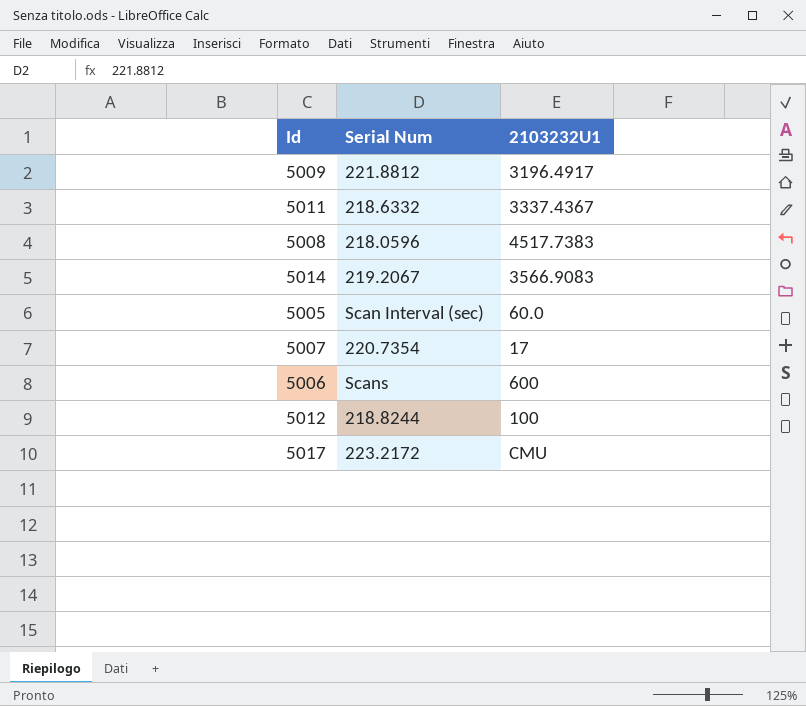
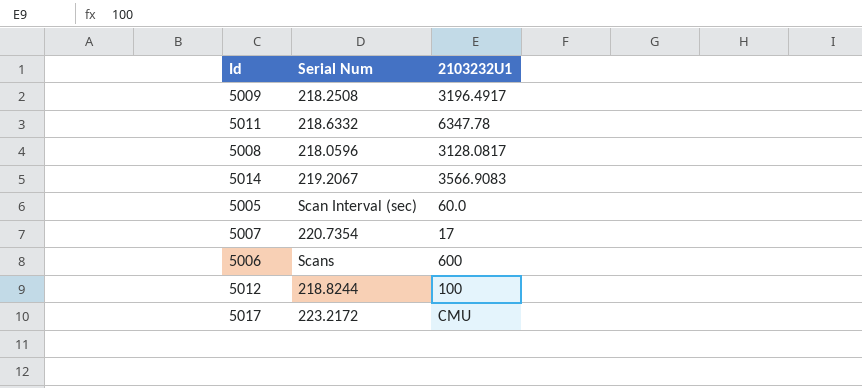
5009 | Serial Num: 221.8812 -> 218.2508
5011 | 2103232U1: 3337.4367 -> 6347.78
5008 | 2103232U1: 4517.7383 -> 3128.0817

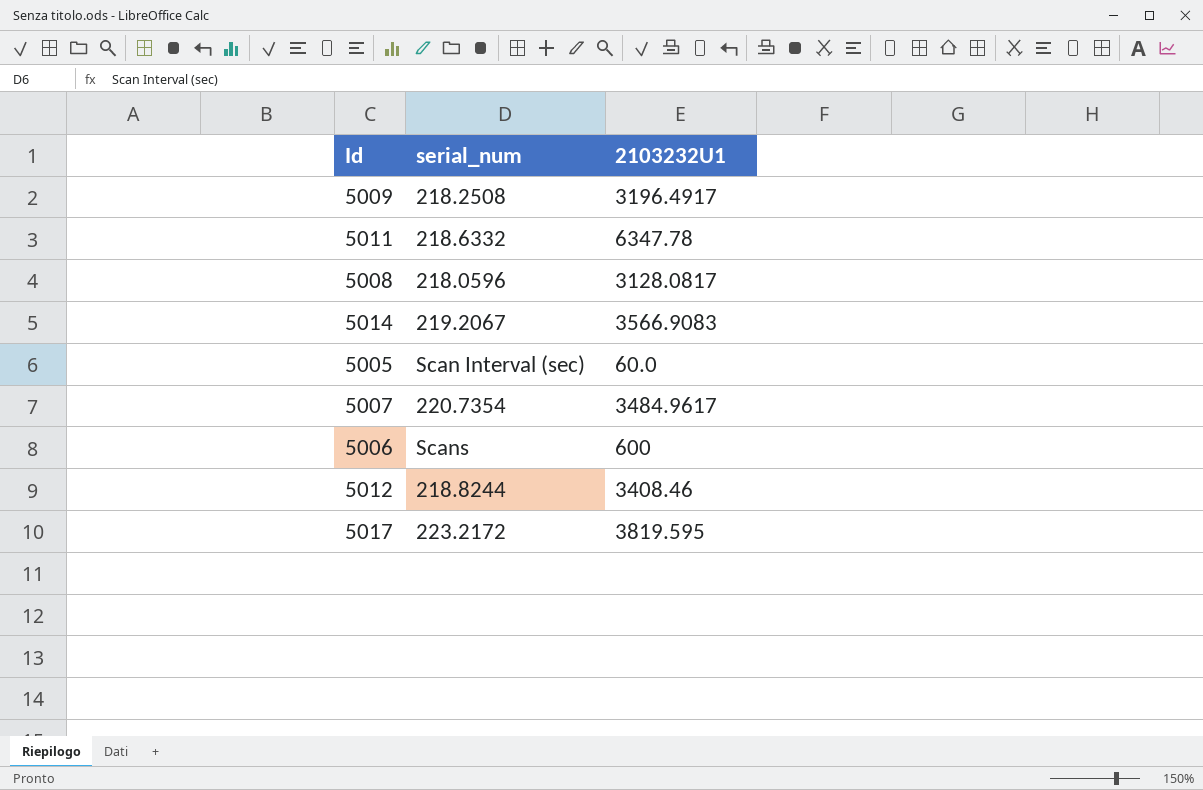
column name: Serial Num -> serial_num
5007 | 2103232U1: 17 -> 3484.9617
5012 | 2103232U1: 100 -> 3408.46
5017 | 2103232U1: CMU -> 3819.595

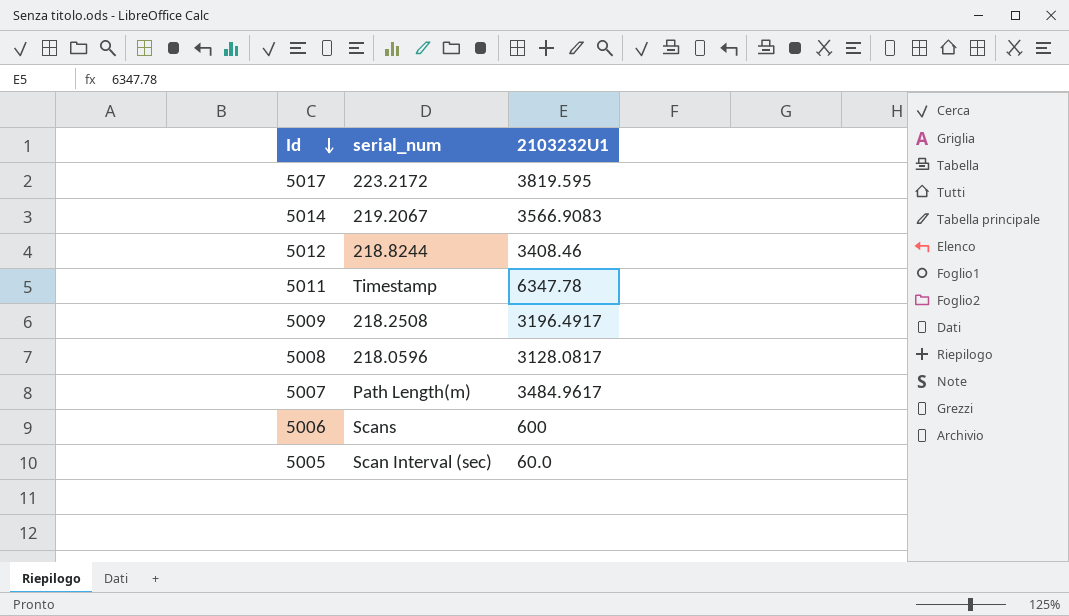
row order: none -> Id descending
5011 | serial_num: 218.6332 -> Timestamp
5007 | serial_num: 220.7354 -> Path Length(m)

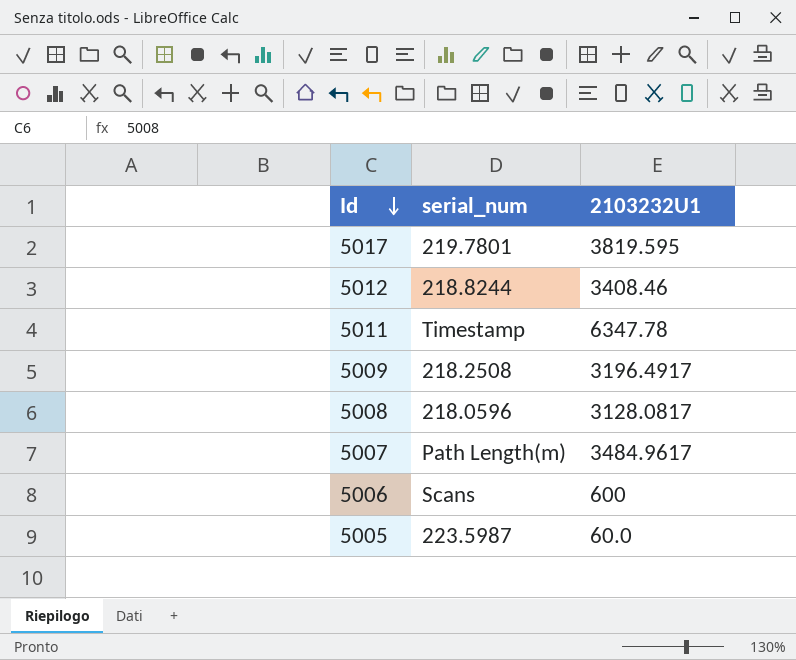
row 5014: 219.2067 | 3566.9083 -> none
5017 | serial_num: 223.2172 -> 219.7801
5005 | serial_num: Scan Interval (sec) -> 223.5987

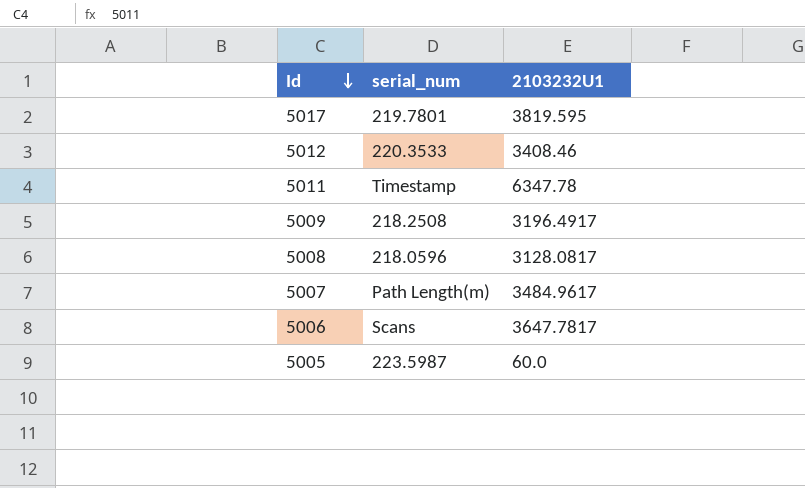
5012 | serial_num: 218.8244 -> 220.3533
5006 | 2103232U1: 600 -> 3647.7817

